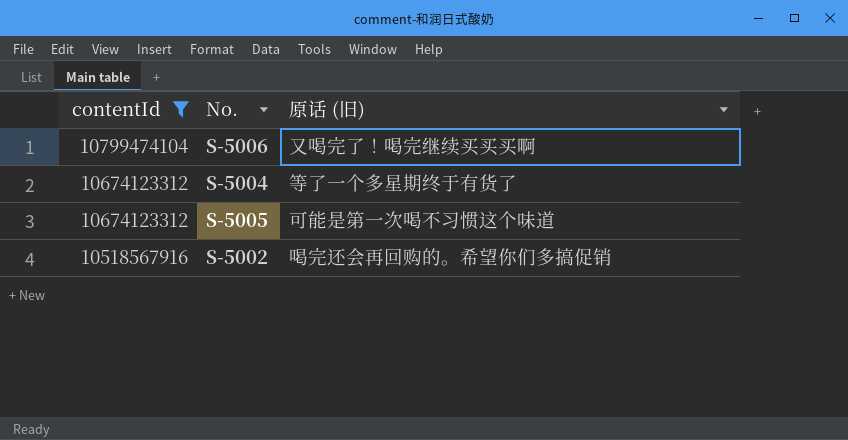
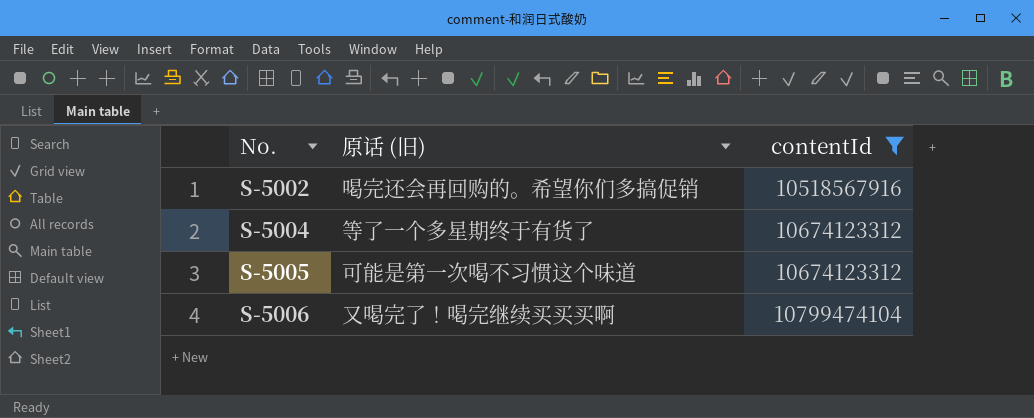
row order: contentId descending -> No. ascending
column contentId | position: 1 -> 3

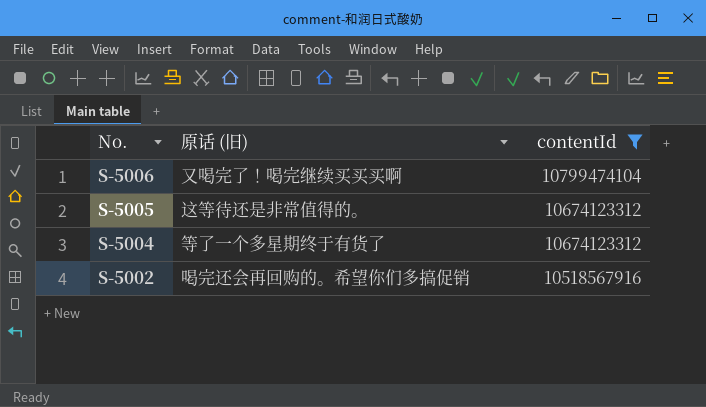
row order: No. ascending -> No. descending
S-5005 | 原话 (旧): 可能是第一次喝不习惯这个味道 -> 这等待还是非常值得的。

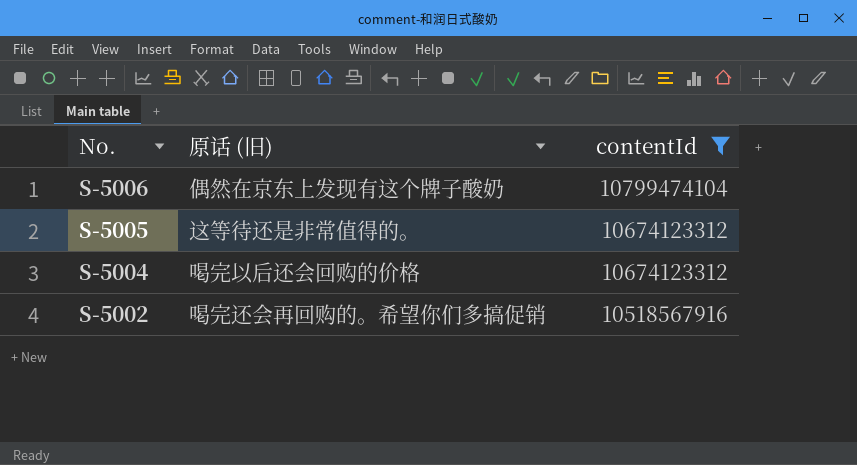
S-5006 | 原话 (旧): 又喝完了！喝完继续买买买啊 -> 偶然在京东上发现有这个牌子酸奶
S-5004 | 原话 (旧): 等了一个多星期终于有货了 -> 喝完以后还会回购的价格

